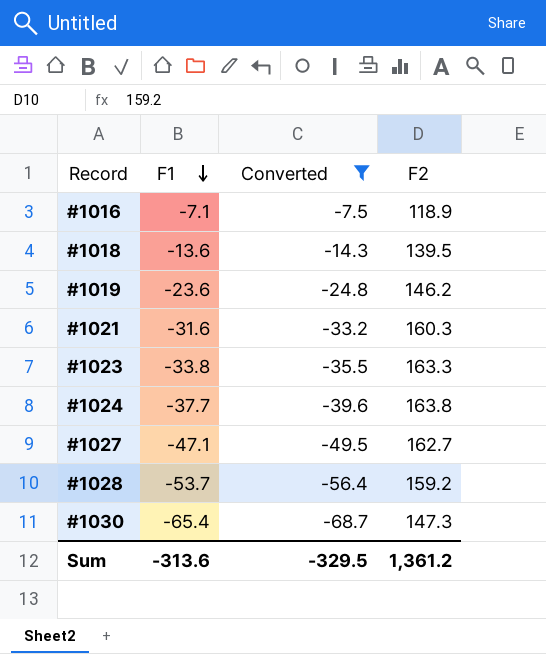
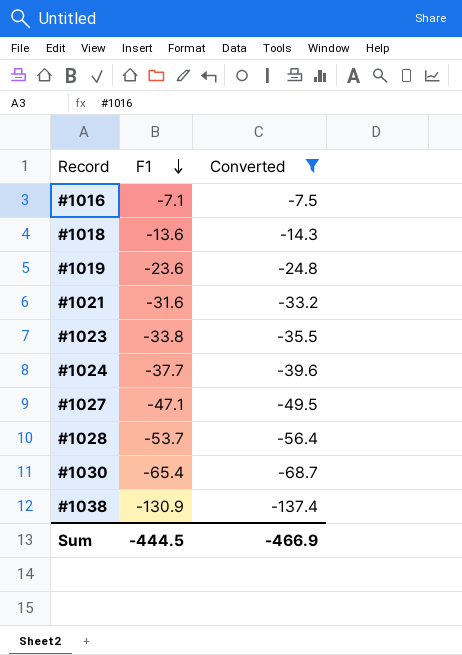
column F2 | position: 4 -> none
row #1038: none -> -130.9 | -137.4
Sum | F1: -313.6 -> -444.5
Sum | Converted: -329.5 -> -466.9

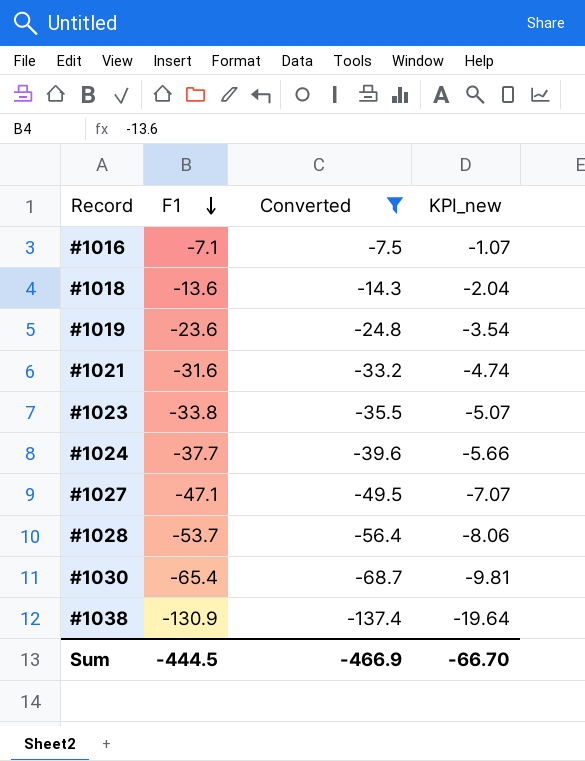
column KPI_new | formula: none -> [F1] * 0.15

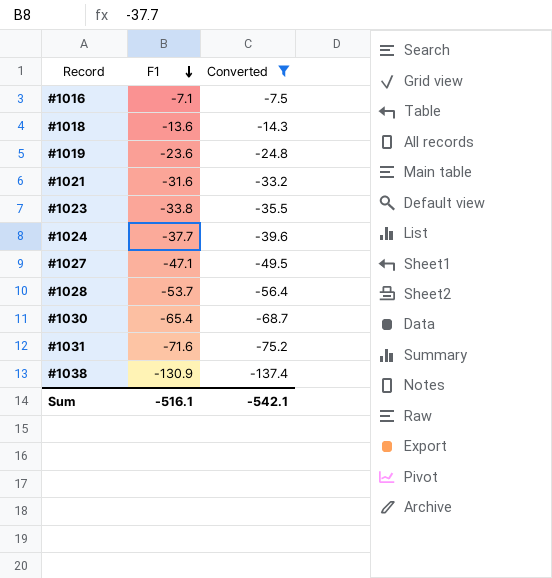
column KPI_new | formula: [F1] * 0.15 -> none
row #1031: none -> -71.6 | -75.2
Sum | F1: -444.5 -> -516.1
Sum | Converted: -466.9 -> -542.1

